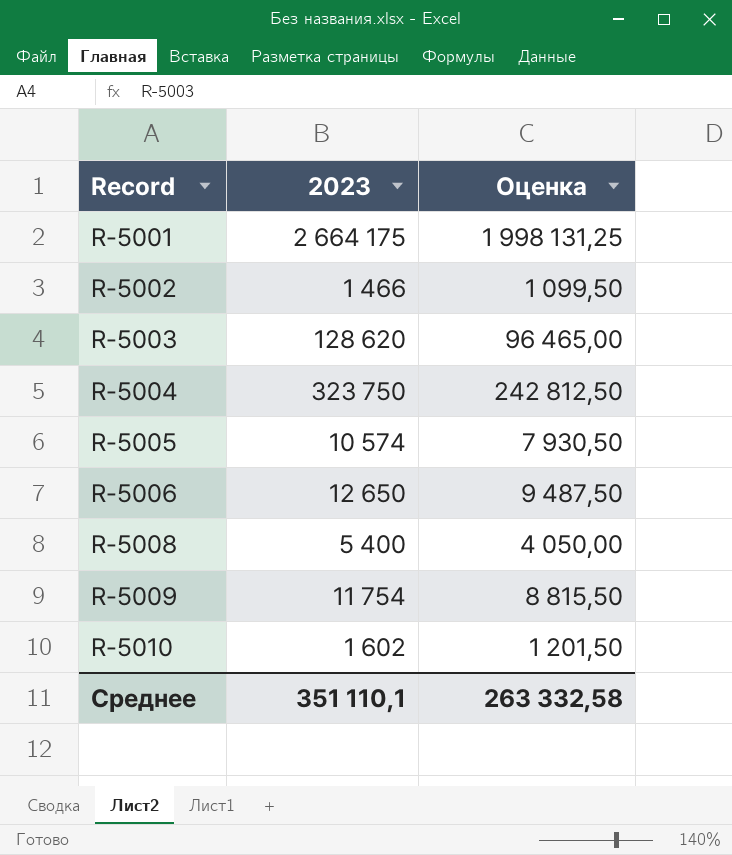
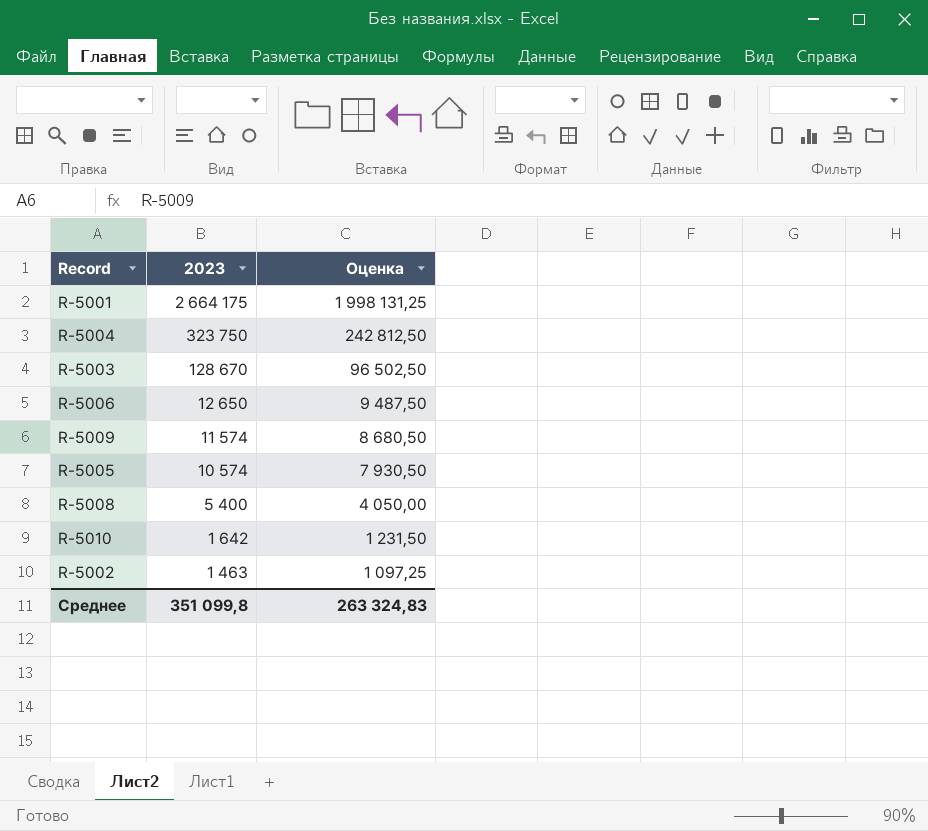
row order: Record ascending -> 2023 descending
R-5003 | 2023: 128 620 -> 128 670
R-5003 | Оценка: 96 465,00 -> 96 502,50
R-5009 | 2023: 11 754 -> 11 574
R-5009 | Оценка: 8 815,50 -> 8 680,50
R-5010 | 2023: 1 602 -> 1 642
R-5010 | Оценка: 1 201,50 -> 1 231,50
R-5002 | 2023: 1 466 -> 1 463
R-5002 | Оценка: 1 099,50 -> 1 097,25
Среднее | 2023: 351 110,1 -> 351 099,8
Среднее | Оценка: 263 332,58 -> 263 324,83

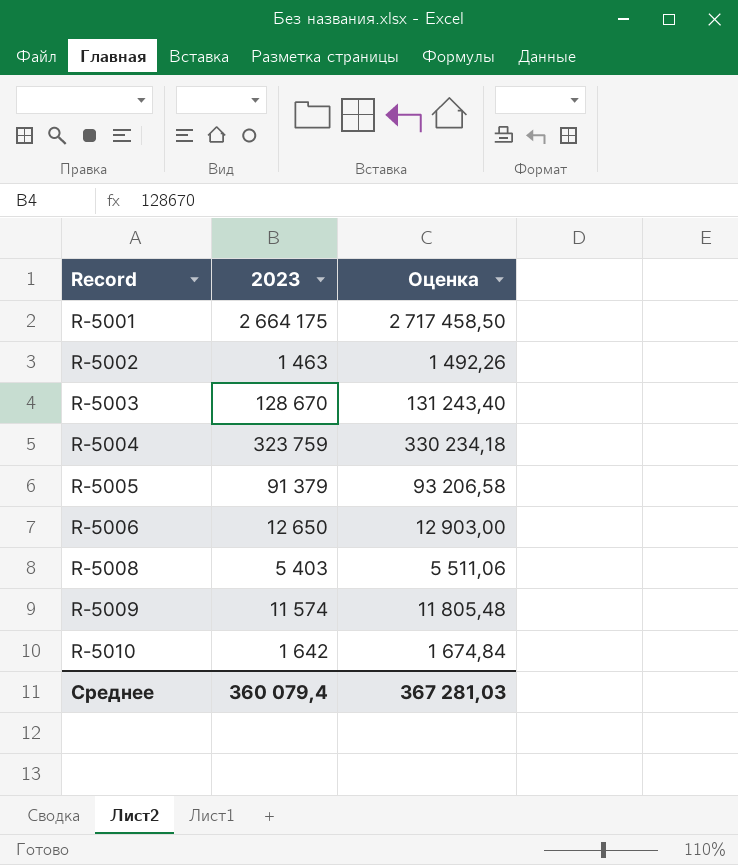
row order: 2023 descending -> Record ascending
column Оценка | formula: [2023] * 0,75 -> [2023] * 1,02
R-5004 | 2023: 323 750 -> 323 759
R-5005 | 2023: 10 574 -> 91 379
R-5008 | 2023: 5 400 -> 5 403
Среднее | 2023: 351 099,8 -> 360 079,4
Среднее | Оценка: 263 324,83 -> 367 281,03

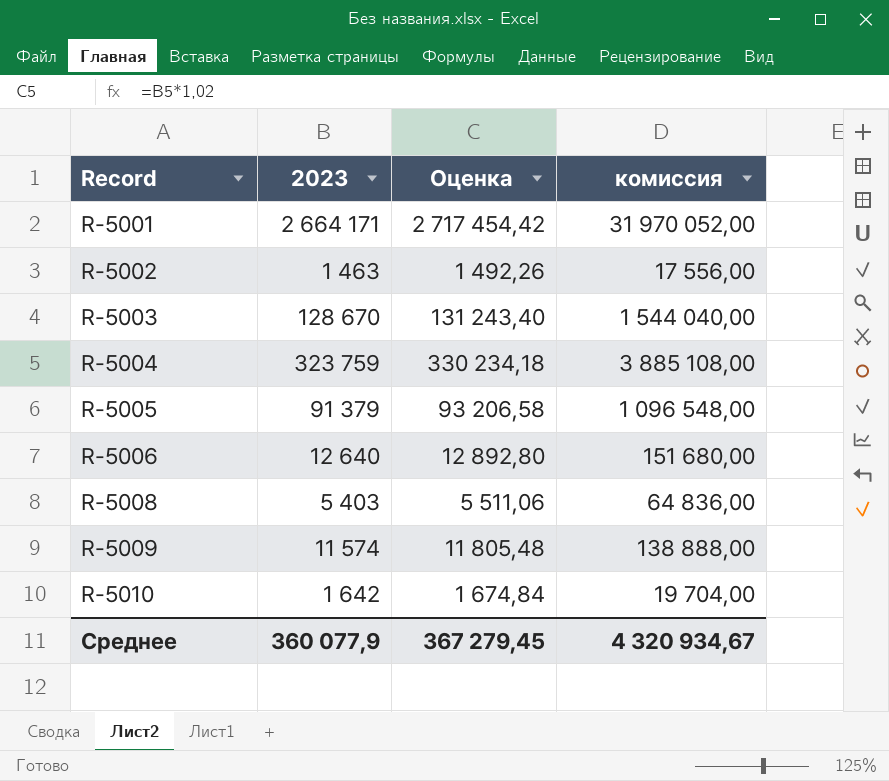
column комиссия | formula: none -> [2023] * 12
R-5001 | 2023: 2 664 175 -> 2 664 171
R-5001 | Оценка: 2 717 458,50 -> 2 717 454,42
R-5006 | 2023: 12 650 -> 12 640
R-5006 | Оценка: 12 903,00 -> 12 892,80
Среднее | 2023: 360 079,4 -> 360 077,9
Среднее | Оценка: 367 281,03 -> 367 279,45

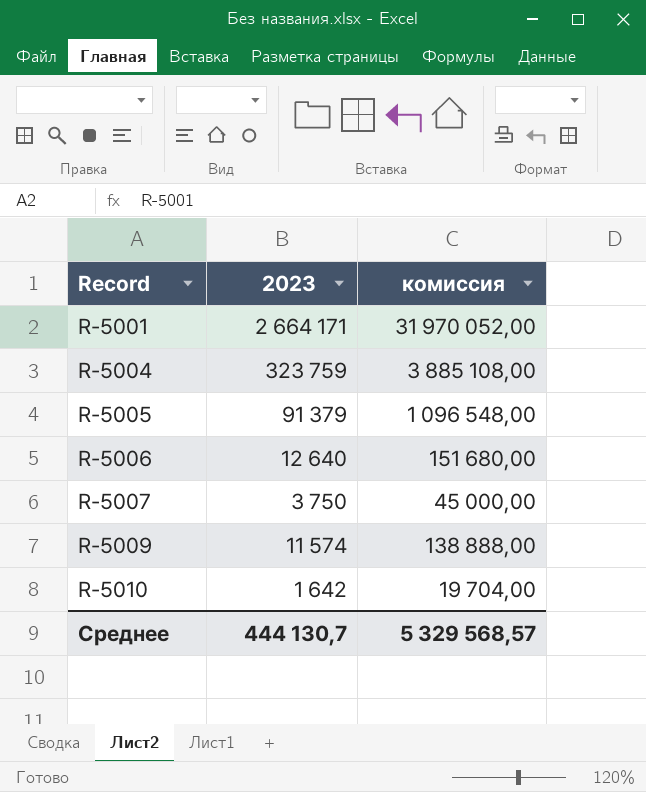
column Оценка | formula: [2023] * 1,02 -> none
row R-5002: 1 463 | 1 492,26 | 17 556,00 -> none
row R-5003: 128 670 | 131 243,40 | 1 544 040,00 -> none
row R-5008: 5 403 | 5 511,06 | 64 836,00 -> none
row R-5007: none -> 3 750 | 45 000,00
Среднее | 2023: 360 077,9 -> 444 130,7
Среднее | комиссия: 4 320 934,67 -> 5 329 568,57

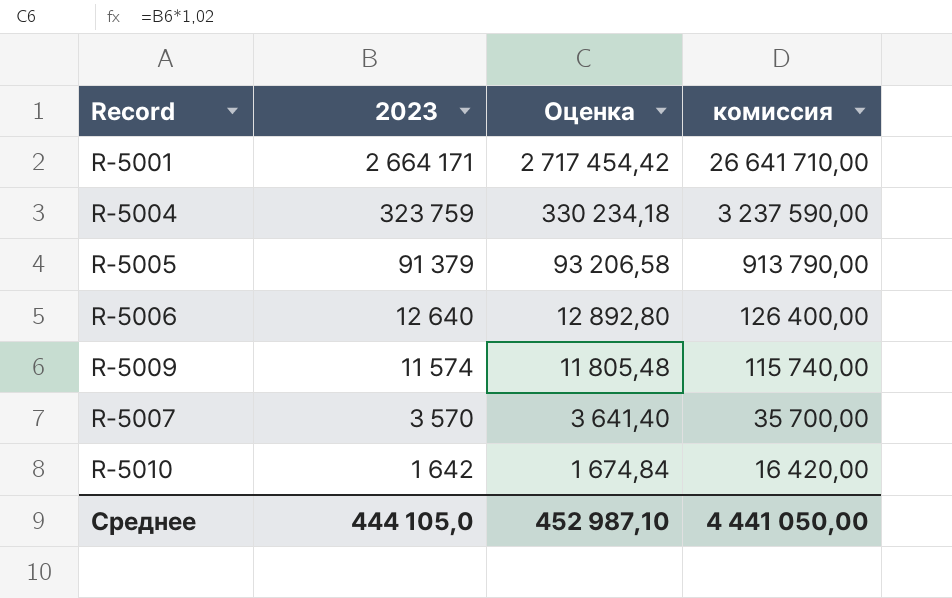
row order: Record ascending -> 2023 descending
column Оценка | formula: none -> [2023] * 1,02
column комиссия | formula: [2023] * 12 -> [2023] * 10
R-5007 | 2023: 3 750 -> 3 570
Среднее | 2023: 444 130,7 -> 444 105,0
Среднее | комиссия: 5 329 568,57 -> 4 441 050,00

